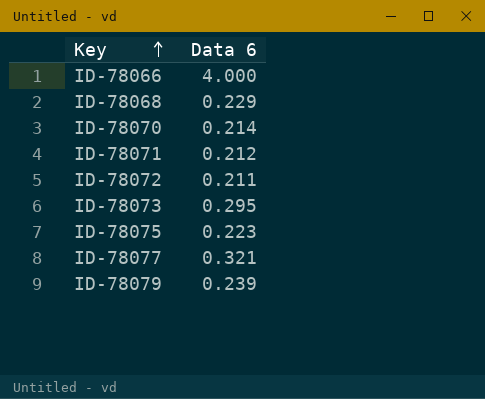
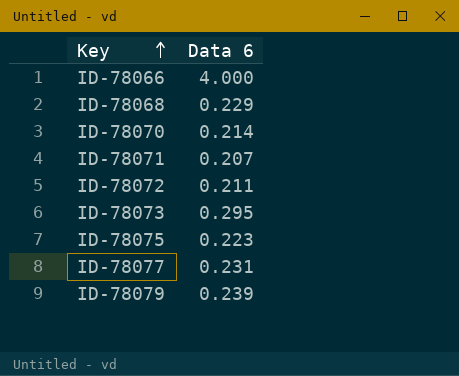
ID-78071 | Data 6: 0.212 -> 0.207
ID-78077 | Data 6: 0.321 -> 0.231

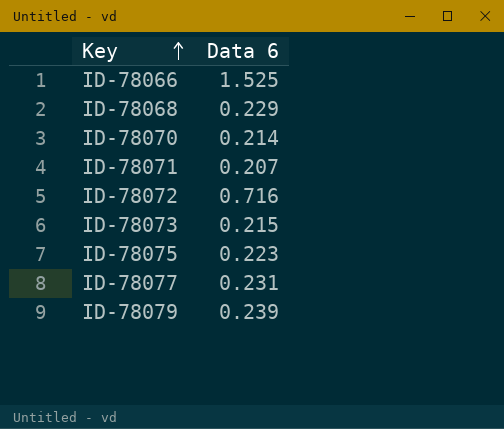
ID-78066 | Data 6: 4.000 -> 1.525
ID-78072 | Data 6: 0.211 -> 0.716
ID-78073 | Data 6: 0.295 -> 0.215

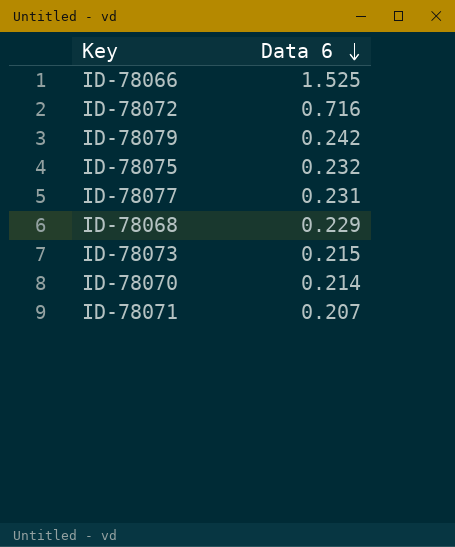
row order: Key ascending -> Data 6 descending
ID-78079 | Data 6: 0.239 -> 0.242
ID-78075 | Data 6: 0.223 -> 0.232

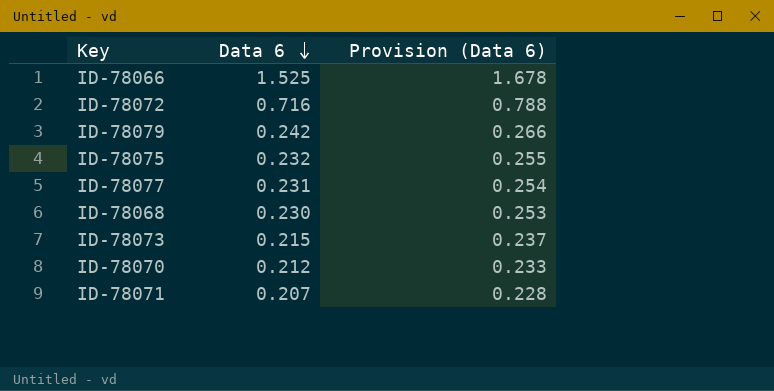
column Provision (Data 6) | formula: none -> [Data 6] * 1.1
ID-78068 | Data 6: 0.229 -> 0.230
ID-78070 | Data 6: 0.214 -> 0.212

